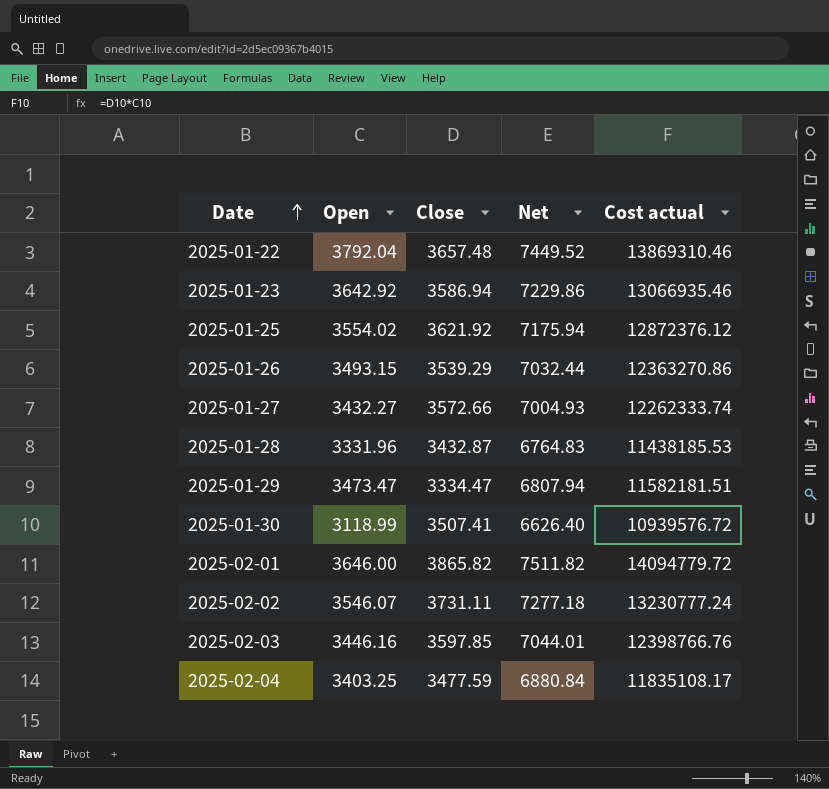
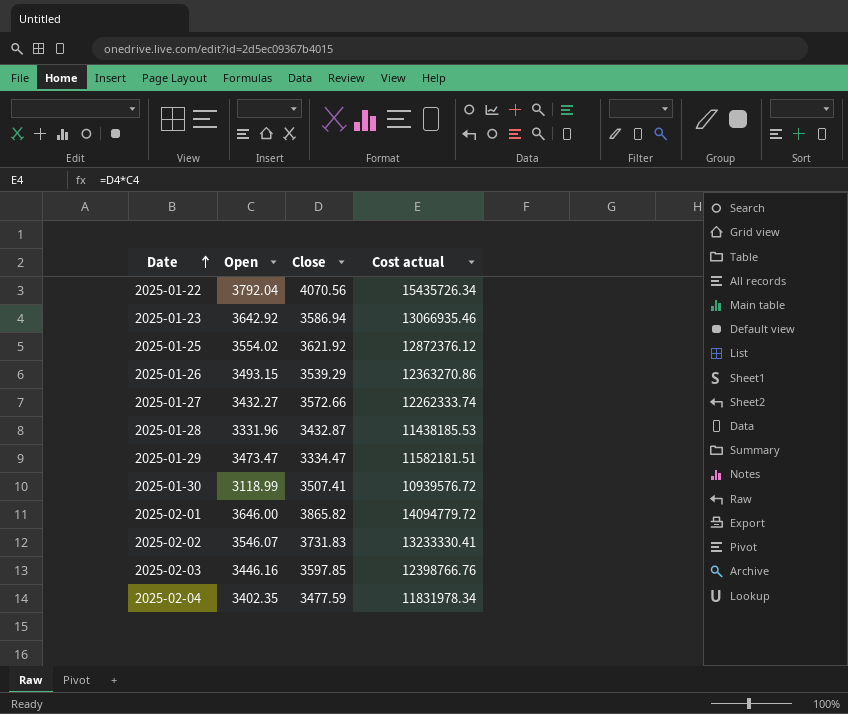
column Net | formula: [Open] + [Close] -> none
2025-01-22 | Close: 3657.48 -> 4070.56
2025-01-22 | Cost actual: 13869310.46 -> 15435726.34
2025-02-02 | Close: 3731.11 -> 3731.83
2025-02-02 | Cost actual: 13230777.24 -> 13233330.41
2025-02-04 | Open: 3403.25 -> 3402.35
2025-02-04 | Cost actual: 11835108.17 -> 11831978.34

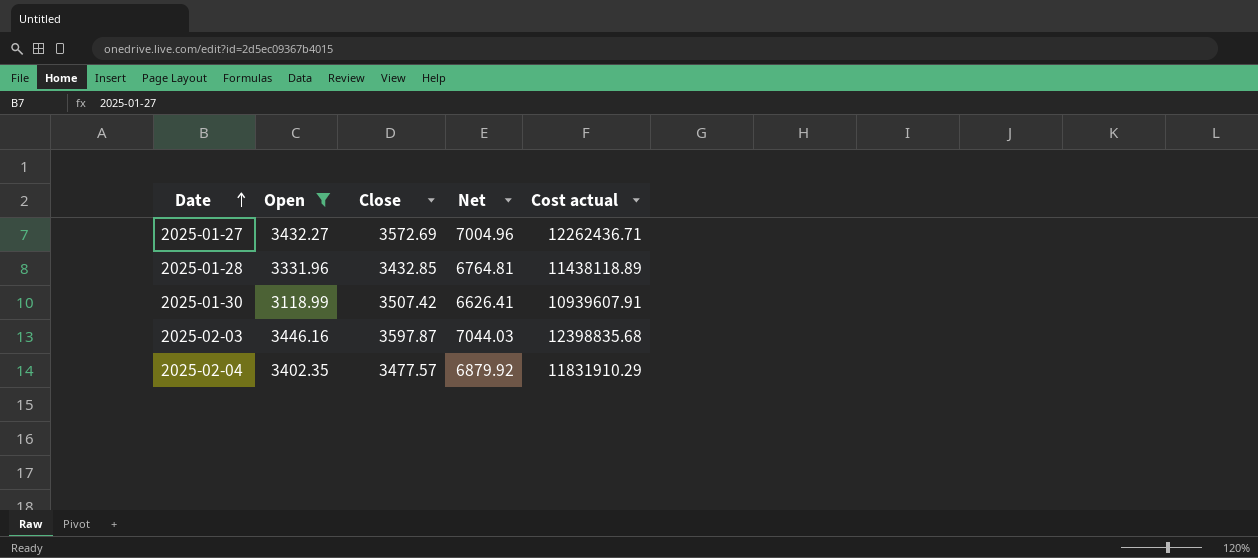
filter: none -> Open <= 3446.16
column Net | formula: none -> [Open] + [Close]
2025-01-27 | Close: 3572.66 -> 3572.69
2025-01-27 | Cost actual: 12262333.74 -> 12262436.71
2025-01-28 | Close: 3432.87 -> 3432.85
2025-01-28 | Cost actual: 11438185.53 -> 11438118.89
2025-01-30 | Close: 3507.41 -> 3507.42
2025-01-30 | Cost actual: 10939576.72 -> 10939607.91
2025-02-03 | Close: 3597.85 -> 3597.87
2025-02-03 | Cost actual: 12398766.76 -> 12398835.68
2025-02-04 | Close: 3477.59 -> 3477.57
2025-02-04 | Cost actual: 11831978.34 -> 11831910.29

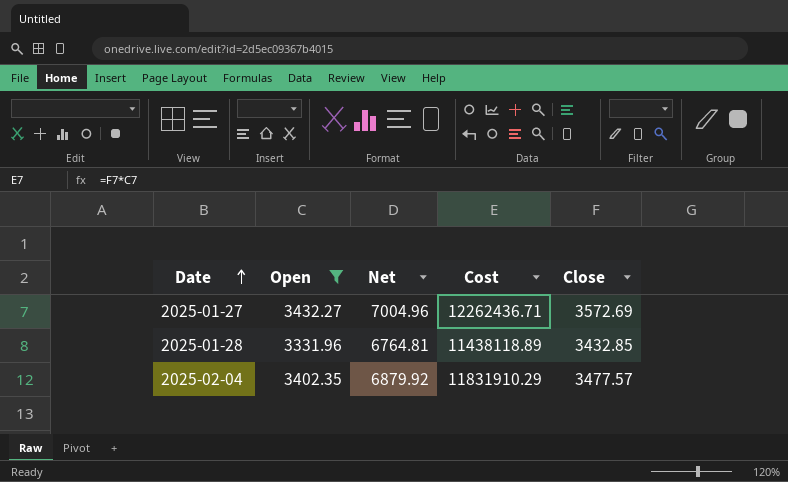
column name: Cost actual -> Cost
column Close | position: 3 -> 5
row 2025-01-30: 3118.99 | 3507.42 | 6626.41 | 10939607.91 -> none
row 2025-02-03: 3446.16 | 3597.87 | 7044.03 | 12398835.68 -> none

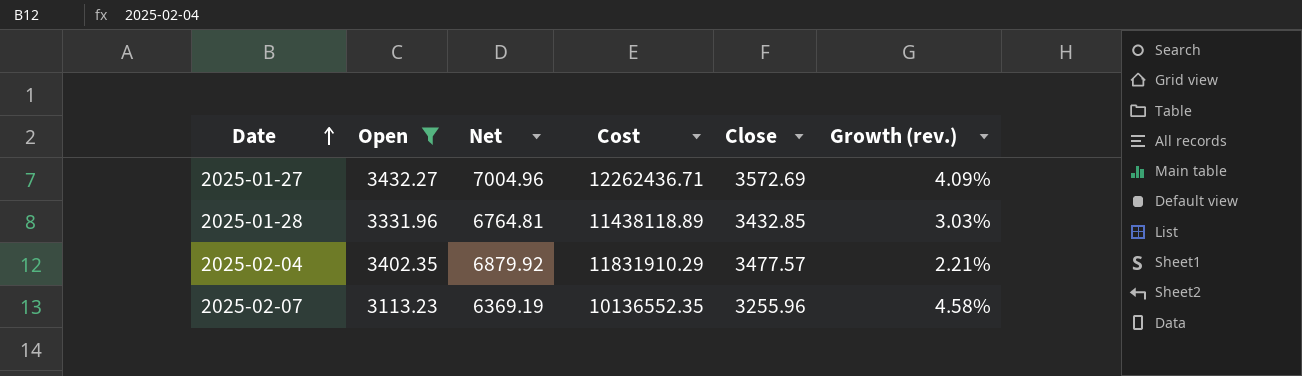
column Growth (rev.) | formula: none -> ([Close] - [Open]) / [Open]
row 2025-02-07: none -> 3113.23 | 6369.19 | 10136552.35 | 3255.96 | 4.58%

